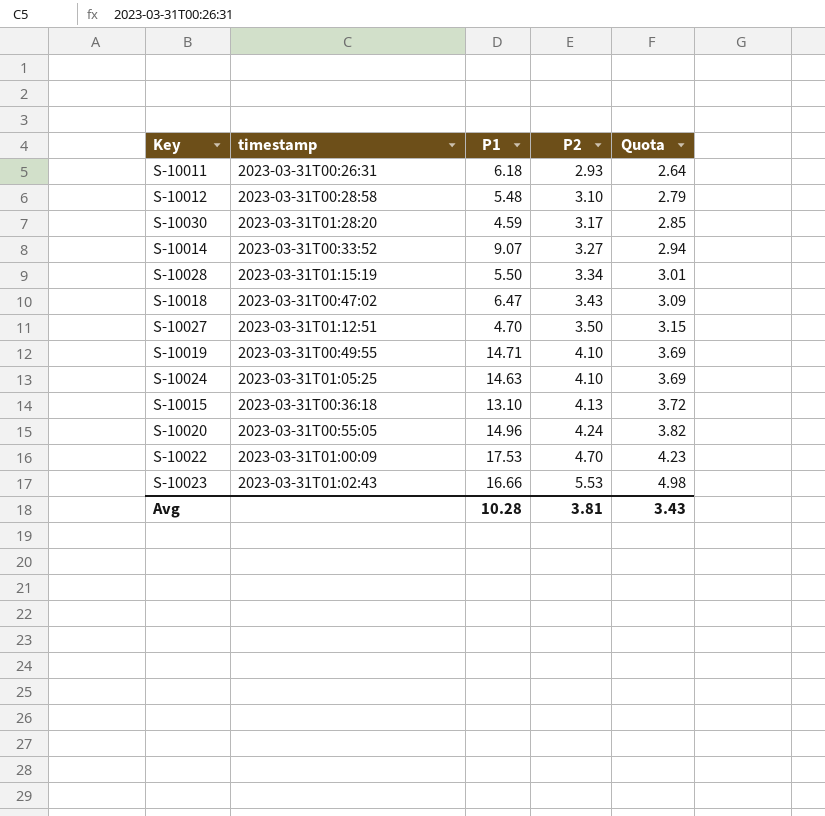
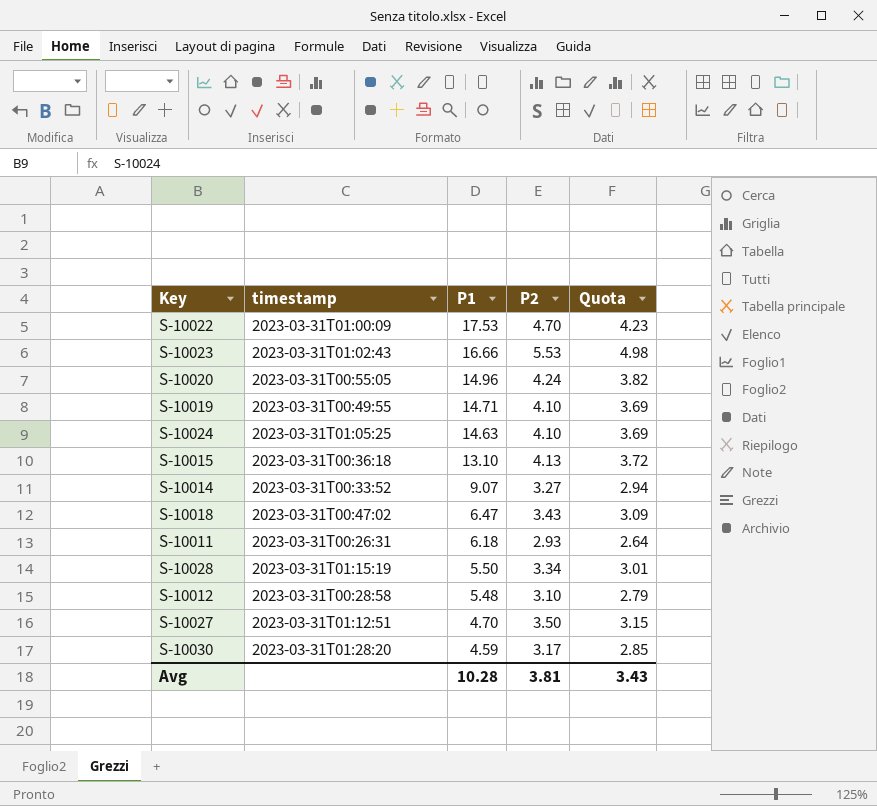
row order: P2 ascending -> P1 descending

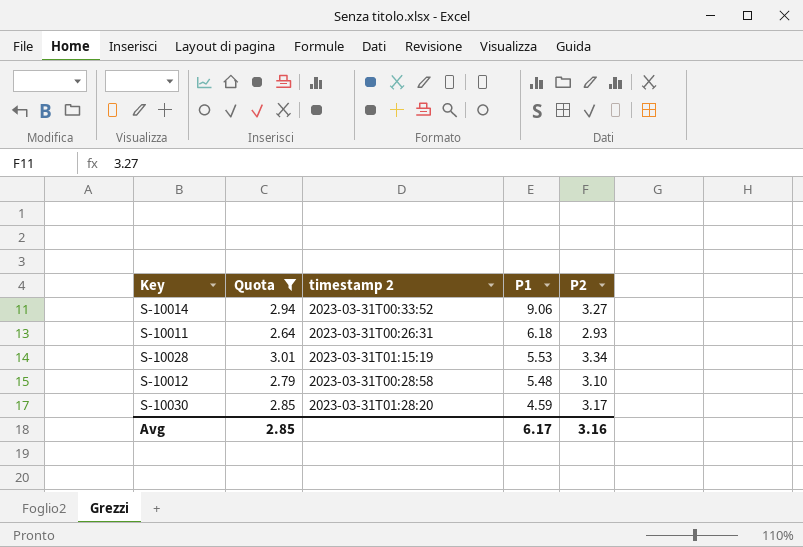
filter: none -> Quota <= 3.01
column Quota | position: 5 -> 2
column name: timestamp -> timestamp 2
S-10014 | P1: 9.07 -> 9.06
S-10028 | P1: 5.50 -> 5.53
Avg | Quota: 3.43 -> 2.85
Avg | P1: 10.28 -> 6.17
Avg | P2: 3.81 -> 3.16

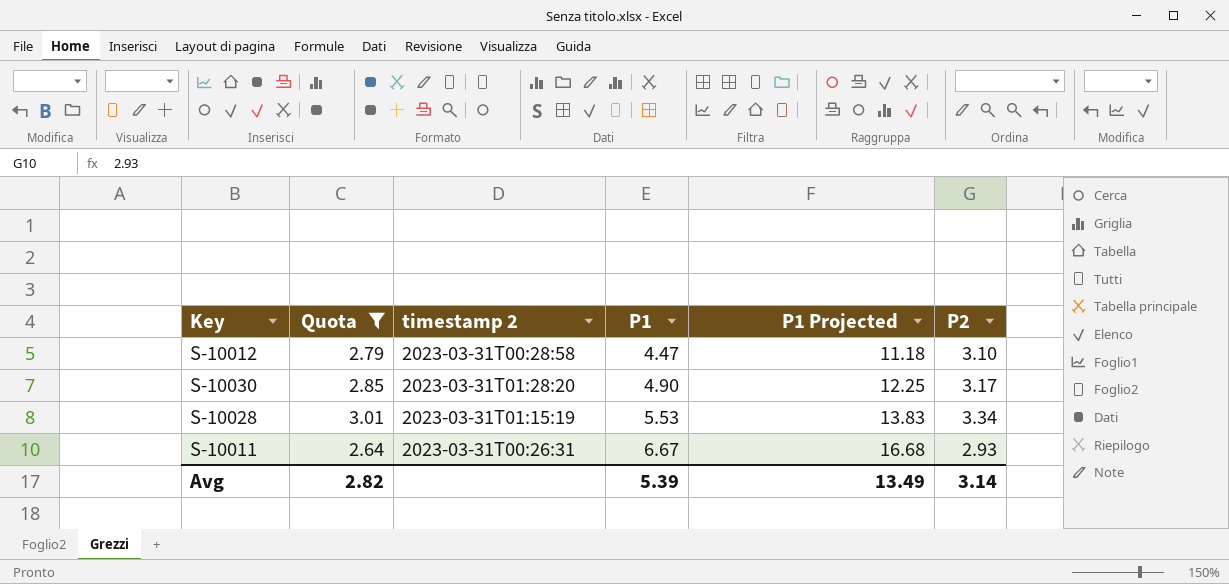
row order: P1 descending -> P1 ascending
column P1 Projected | formula: none -> [P1] * 2.5
row S-10014: 2.94 | 2023-03-31T00:33:52 | 9.06 | 3.27 -> none
S-10012 | P1: 5.48 -> 4.47
S-10030 | P1: 4.59 -> 4.90
S-10011 | P1: 6.18 -> 6.67
Avg | Quota: 2.85 -> 2.82
Avg | P1: 6.17 -> 5.39
Avg | P2: 3.16 -> 3.14

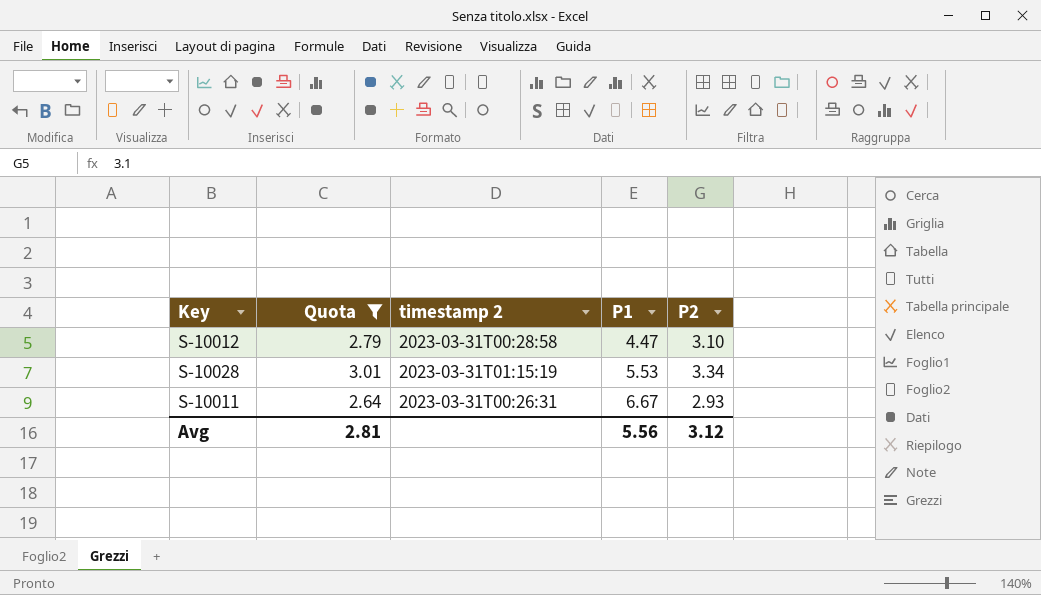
column P1 Projected | formula: [P1] * 2.5 -> none
row S-10030: 2.85 | 2023-03-31T01:28:20 | 4.90 | 12.25 | 3.17 -> none
Avg | Quota: 2.82 -> 2.81
Avg | P1: 5.39 -> 5.56
Avg | P2: 3.14 -> 3.12

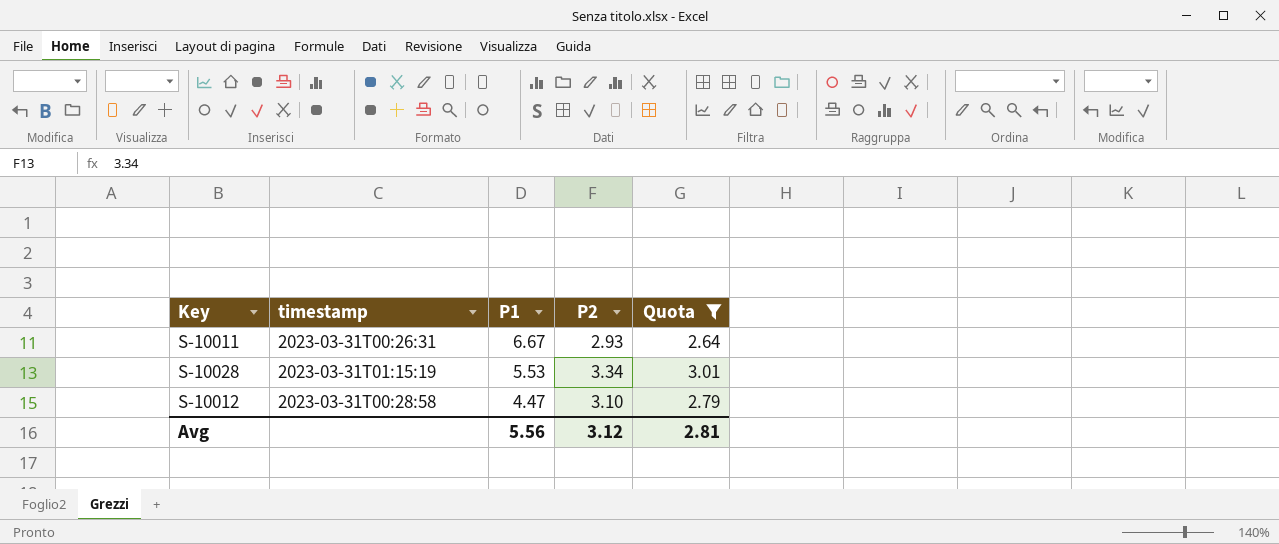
row order: P1 ascending -> P1 descending
column name: timestamp 2 -> timestamp
column Quota | position: 2 -> 5

